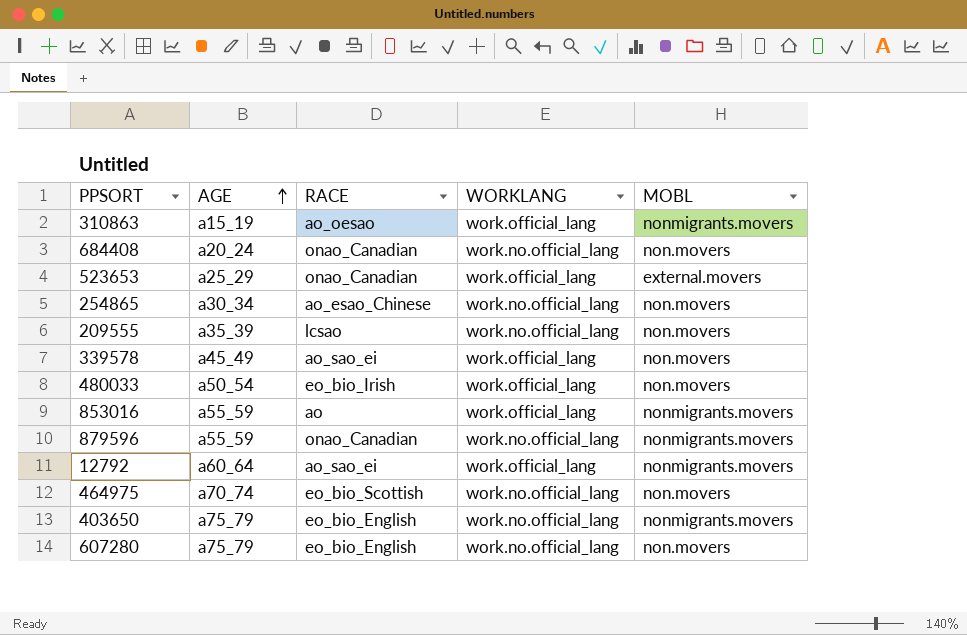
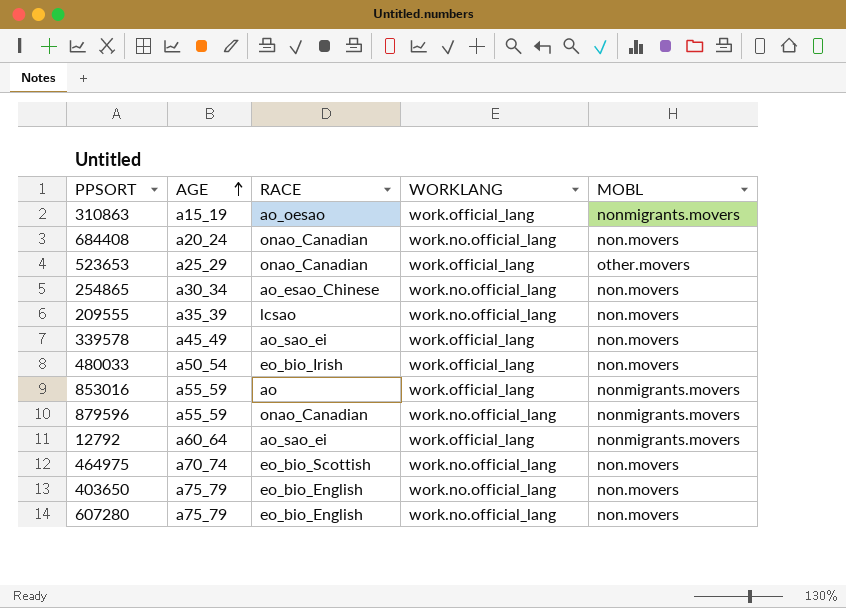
523653 | MOBL: external.movers -> other.movers
403650 | MOBL: nonmigrants.movers -> non.movers

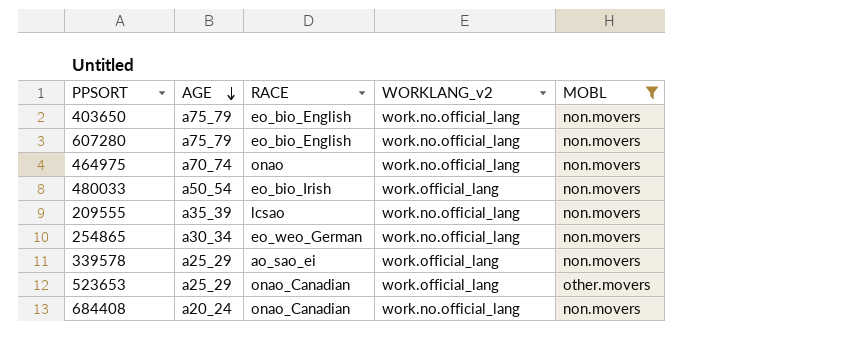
filter: none -> MOBL != nonmigrants.movers
row order: AGE ascending -> AGE descending
column name: WORKLANG -> WORKLANG_v2
464975 | RACE: eo_bio_Scottish -> onao
254865 | RACE: ao_esao_Chinese -> eo_weo_German
339578 | AGE: a45_49 -> a25_29

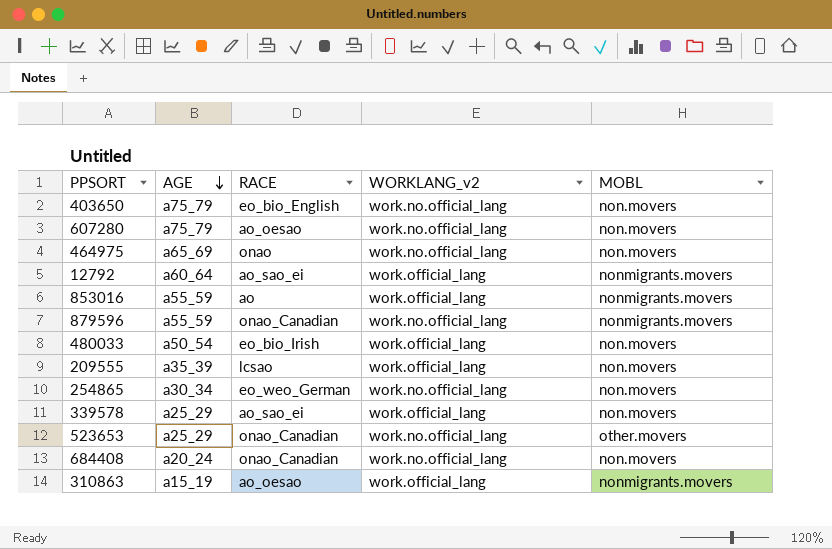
filter: MOBL != nonmigrants.movers -> none
607280 | RACE: eo_bio_English -> ao_oesao
464975 | AGE: a70_74 -> a65_69
209555 | WORKLANG_v2: work.no.official_lang -> work.official_lang
523653 | WORKLANG_v2: work.official_lang -> work.no.official_lang

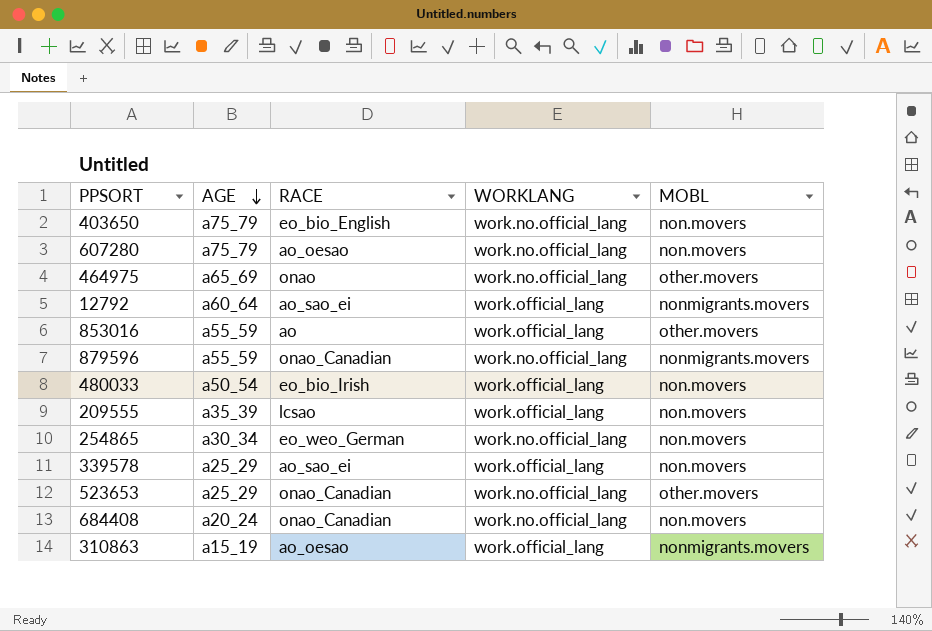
column name: WORKLANG_v2 -> WORKLANG
464975 | MOBL: non.movers -> other.movers
853016 | MOBL: nonmigrants.movers -> other.movers

